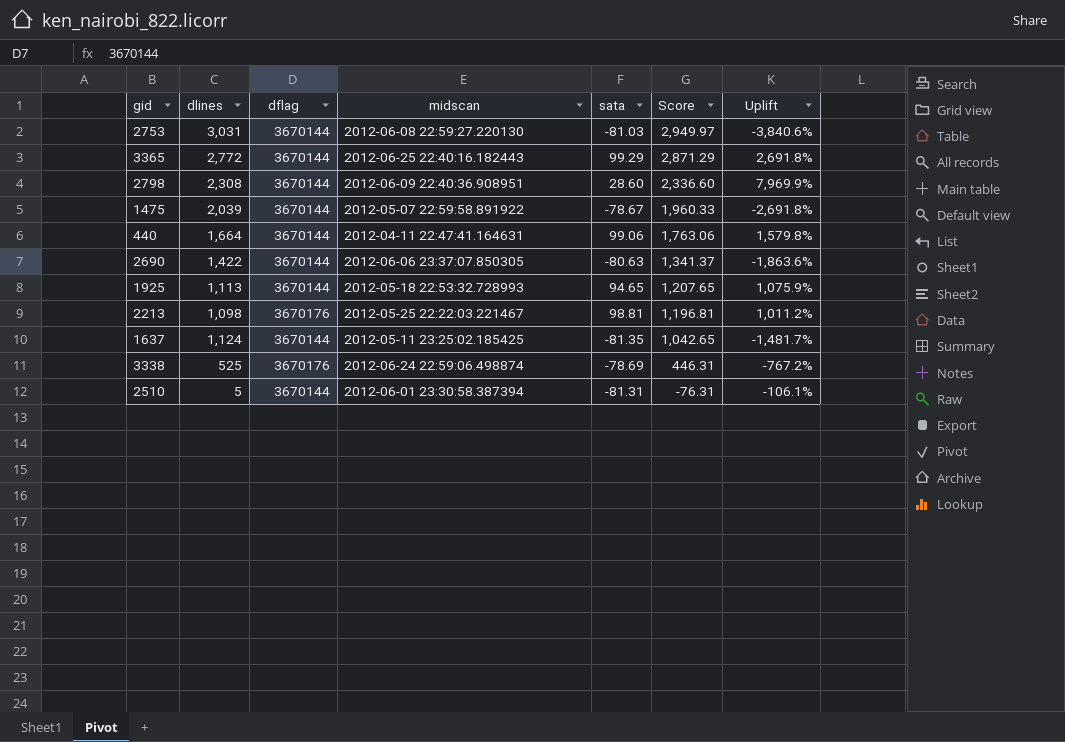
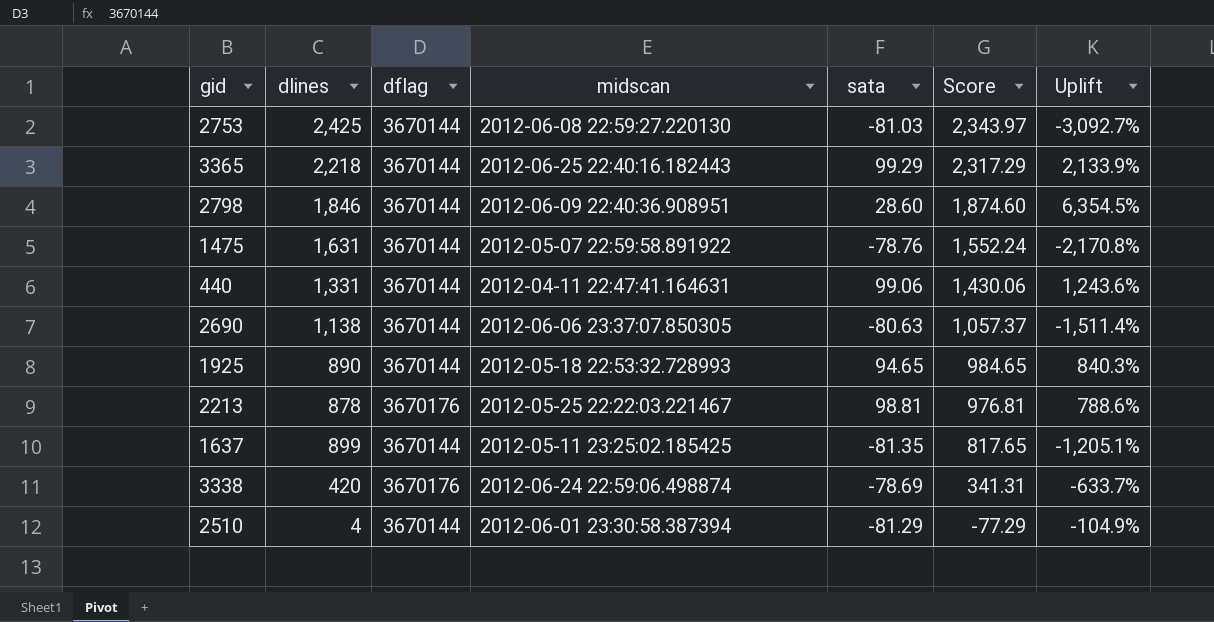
2753 | dlines: 3,031 -> 2,425
2753 | Score: 2,949.97 -> 2,343.97
2753 | Uplift: -3,840.6% -> -3,092.7%
3365 | dlines: 2,772 -> 2,218
3365 | Score: 2,871.29 -> 2,317.29
3365 | Uplift: 2,691.8% -> 2,133.9%
2798 | dlines: 2,308 -> 1,846
2798 | Score: 2,336.60 -> 1,874.60
2798 | Uplift: 7,969.9% -> 6,354.5%
1475 | dlines: 2,039 -> 1,631
1475 | sata: -78.67 -> -78.76
1475 | Score: 1,960.33 -> 1,552.24
1475 | Uplift: -2,691.8% -> -2,170.8%
440 | dlines: 1,664 -> 1,331
440 | Score: 1,763.06 -> 1,430.06
440 | Uplift: 1,579.8% -> 1,243.6%
2690 | dlines: 1,422 -> 1,138
2690 | Score: 1,341.37 -> 1,057.37
2690 | Uplift: -1,863.6% -> -1,511.4%
1925 | dlines: 1,113 -> 890
1925 | Score: 1,207.65 -> 984.65
1925 | Uplift: 1,075.9% -> 840.3%
2213 | dlines: 1,098 -> 878
2213 | Score: 1,196.81 -> 976.81
2213 | Uplift: 1,011.2% -> 788.6%
1637 | dlines: 1,124 -> 899
1637 | Score: 1,042.65 -> 817.65
1637 | Uplift: -1,481.7% -> -1,205.1%
3338 | dlines: 525 -> 420
3338 | Score: 446.31 -> 341.31
3338 | Uplift: -767.2% -> -633.7%
2510 | dlines: 5 -> 4
2510 | sata: -81.31 -> -81.29
2510 | Score: -76.31 -> -77.29
2510 | Uplift: -106.1% -> -104.9%

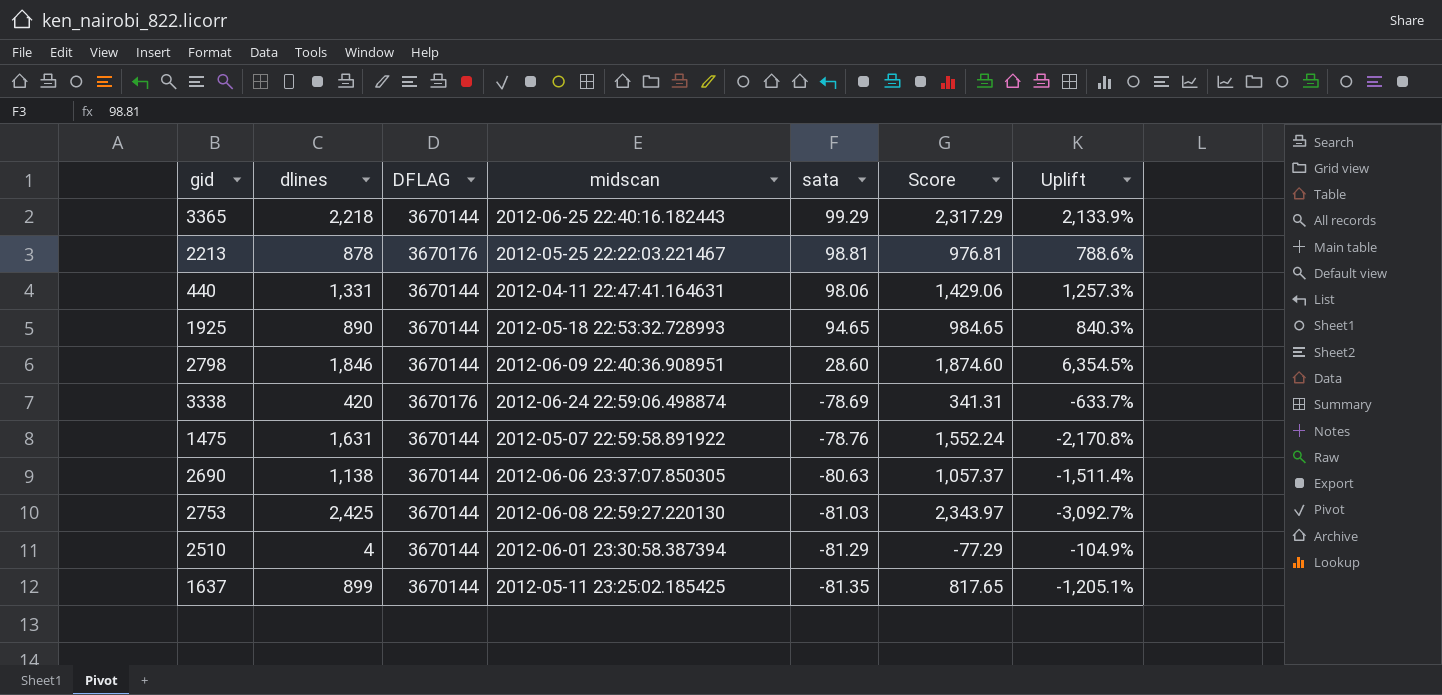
row order: Score descending -> sata descending
column name: dflag -> DFLAG
440 | sata: 99.06 -> 98.06
440 | Score: 1,430.06 -> 1,429.06
440 | Uplift: 1,243.6% -> 1,257.3%

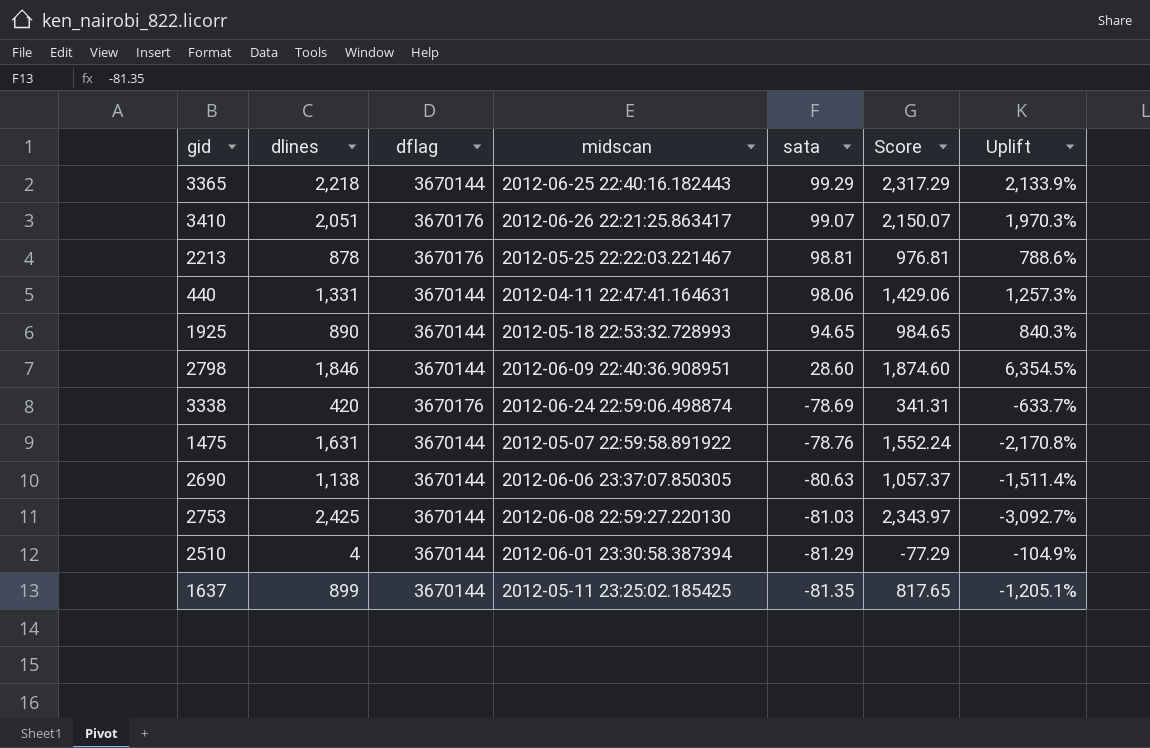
column name: DFLAG -> dflag
row 3410: none -> 2,051 | 3670176 | 2012-06-26 22:21:25.863417 | 99.07 | 2,150.07 | 1,970.3%

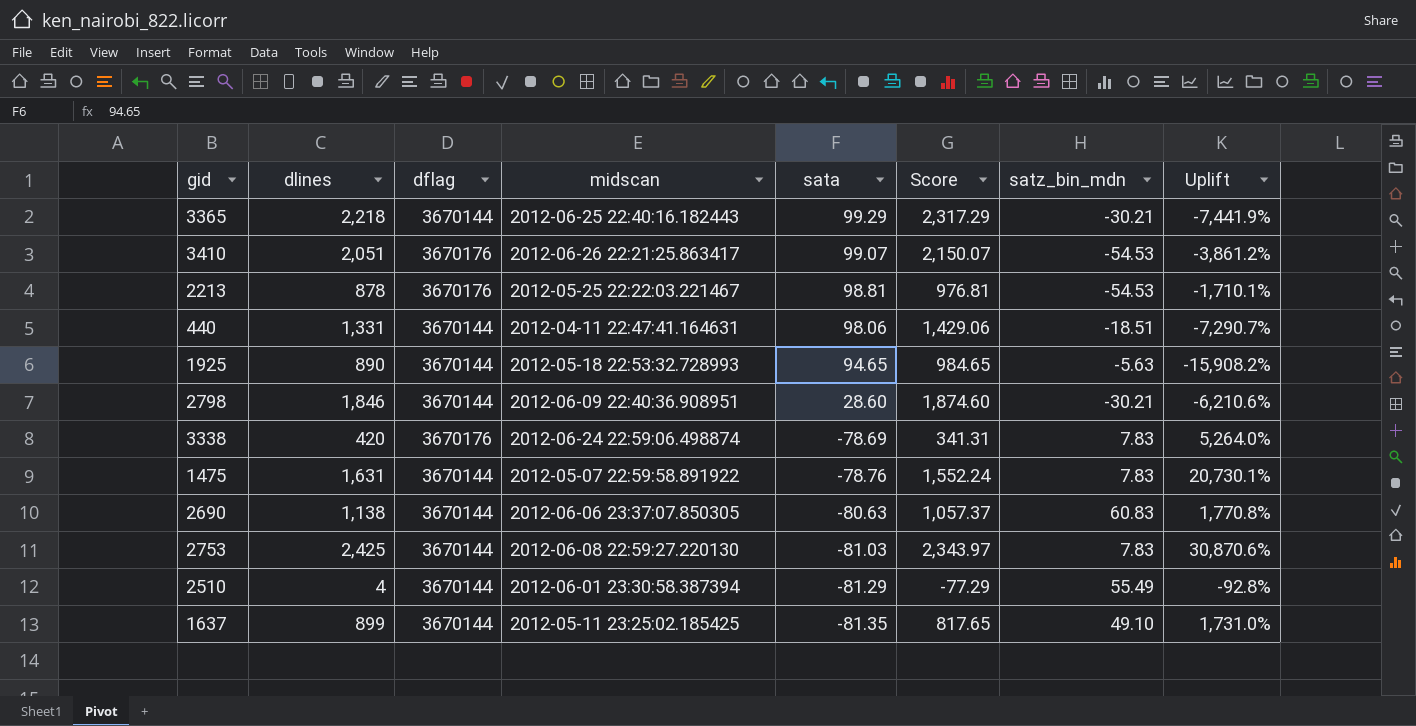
column satz_bin_mdn | position: none -> 7
column Uplift | formula: ([dlines] - [sata]) / [sata] -> ([dlines] - [satz_bin_mdn]) / [satz_bin_mdn]

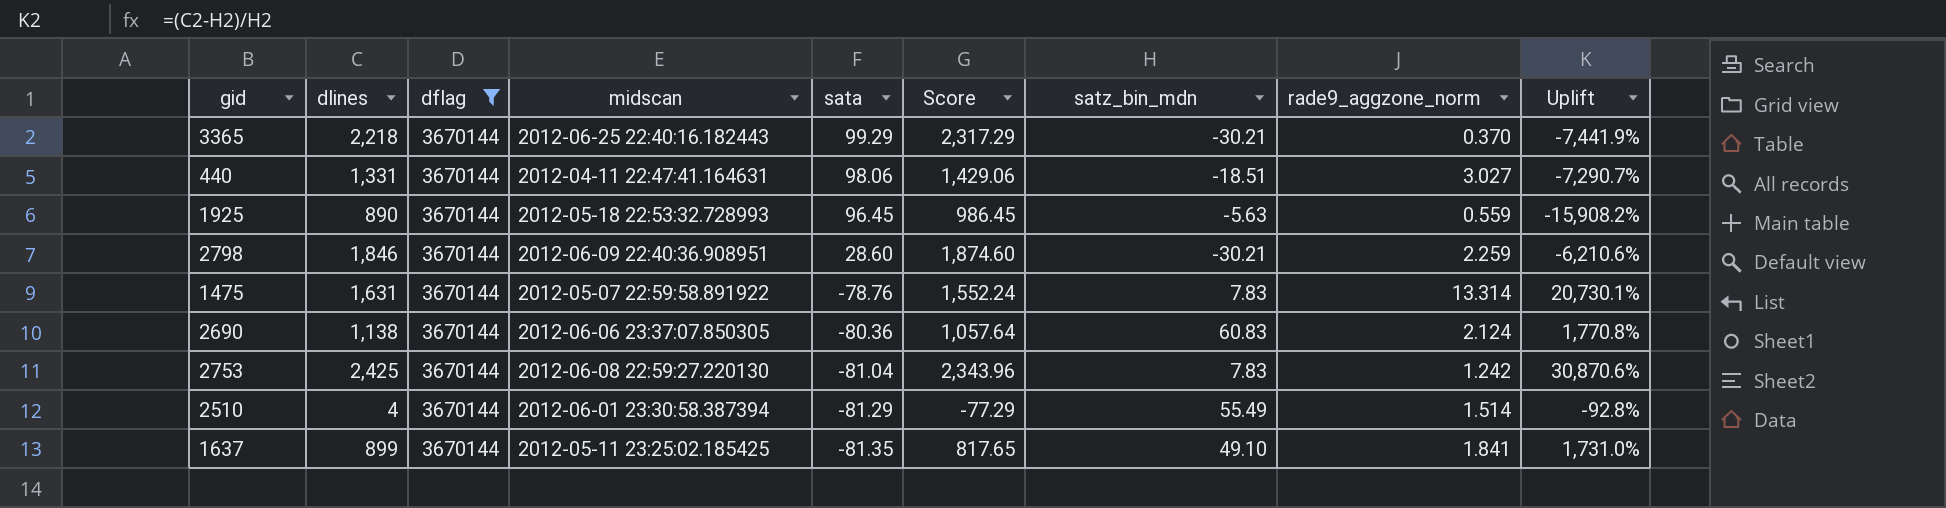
filter: none -> dflag = 3670144
column rade9_aggzone_norm | position: none -> 8
1925 | sata: 94.65 -> 96.45
1925 | Score: 984.65 -> 986.45
2690 | sata: -80.63 -> -80.36
2690 | Score: 1,057.37 -> 1,057.64
2753 | sata: -81.03 -> -81.04
2753 | Score: 2,343.97 -> 2,343.96

